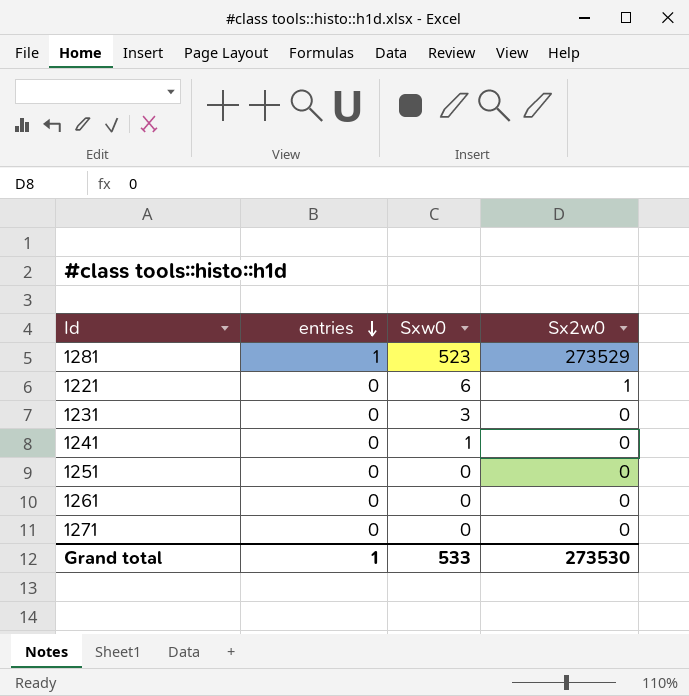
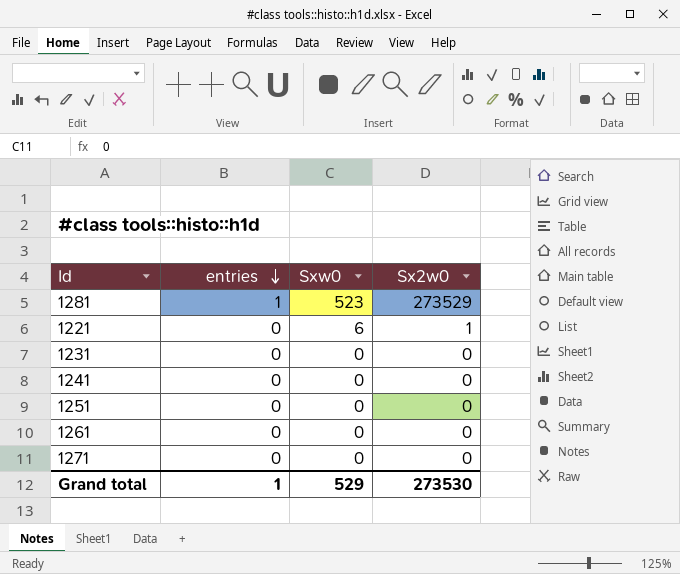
1231 | Sxw0: 3 -> 0
1241 | Sxw0: 1 -> 0
Grand total | Sxw0: 533 -> 529

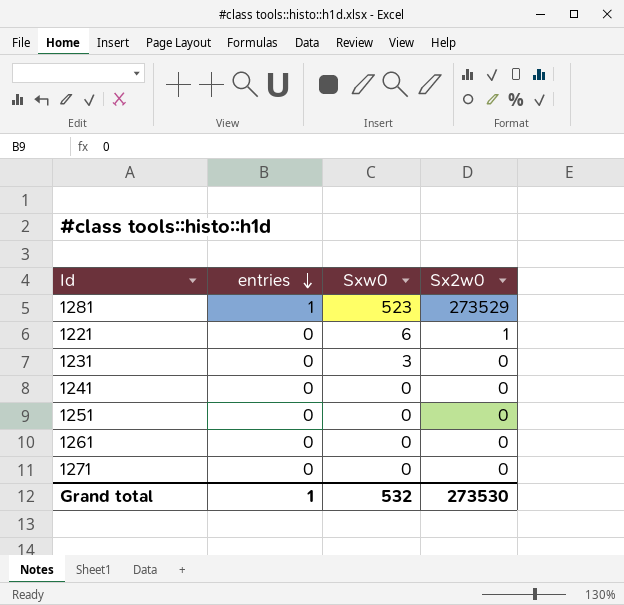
1231 | Sxw0: 0 -> 3
Grand total | Sxw0: 529 -> 532

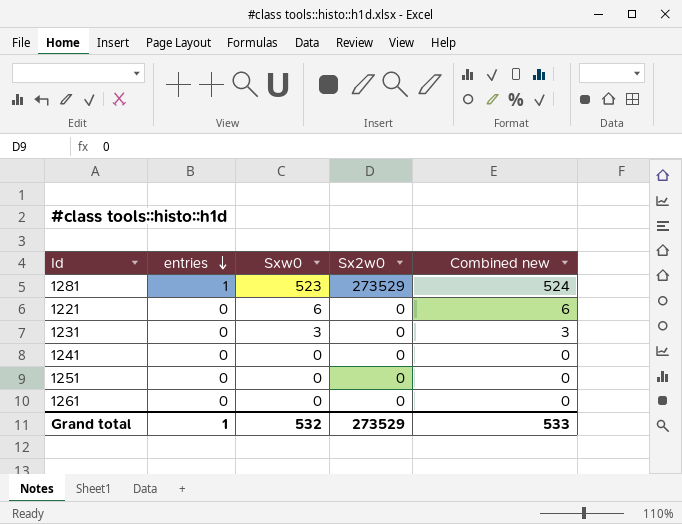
column Combined new | formula: none -> [entries] + [Sxw0]
row 1271: 0 | 0 | 0 -> none
1221 | Sx2w0: 1 -> 0
Grand total | Sx2w0: 273530 -> 273529

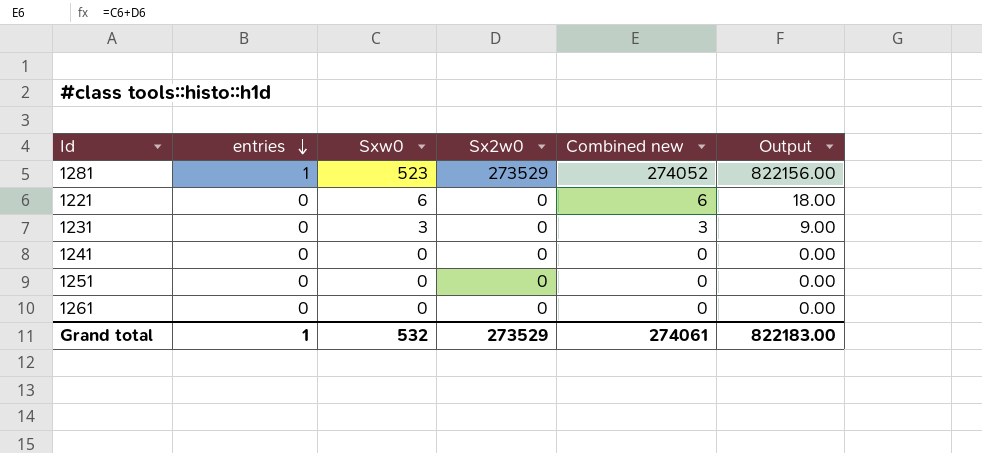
column Combined new | formula: [entries] + [Sxw0] -> [Sxw0] + [Sx2w0]
column Output | formula: none -> [Combined new] * 3
Grand total | Combined new: 533 -> 274061

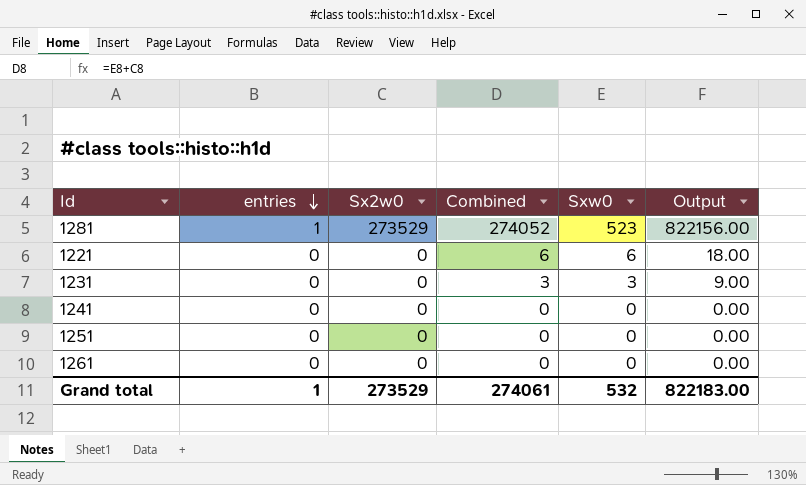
column name: Combined new -> Combined
column Sxw0 | position: 3 -> 5

